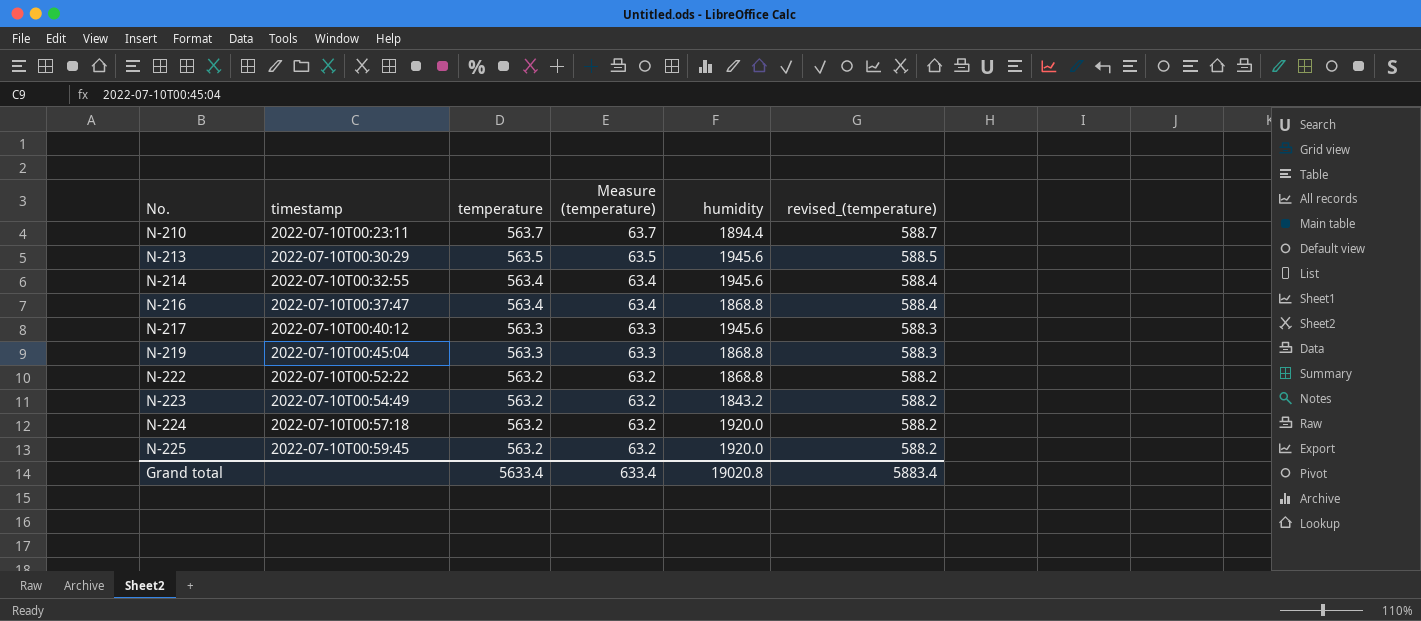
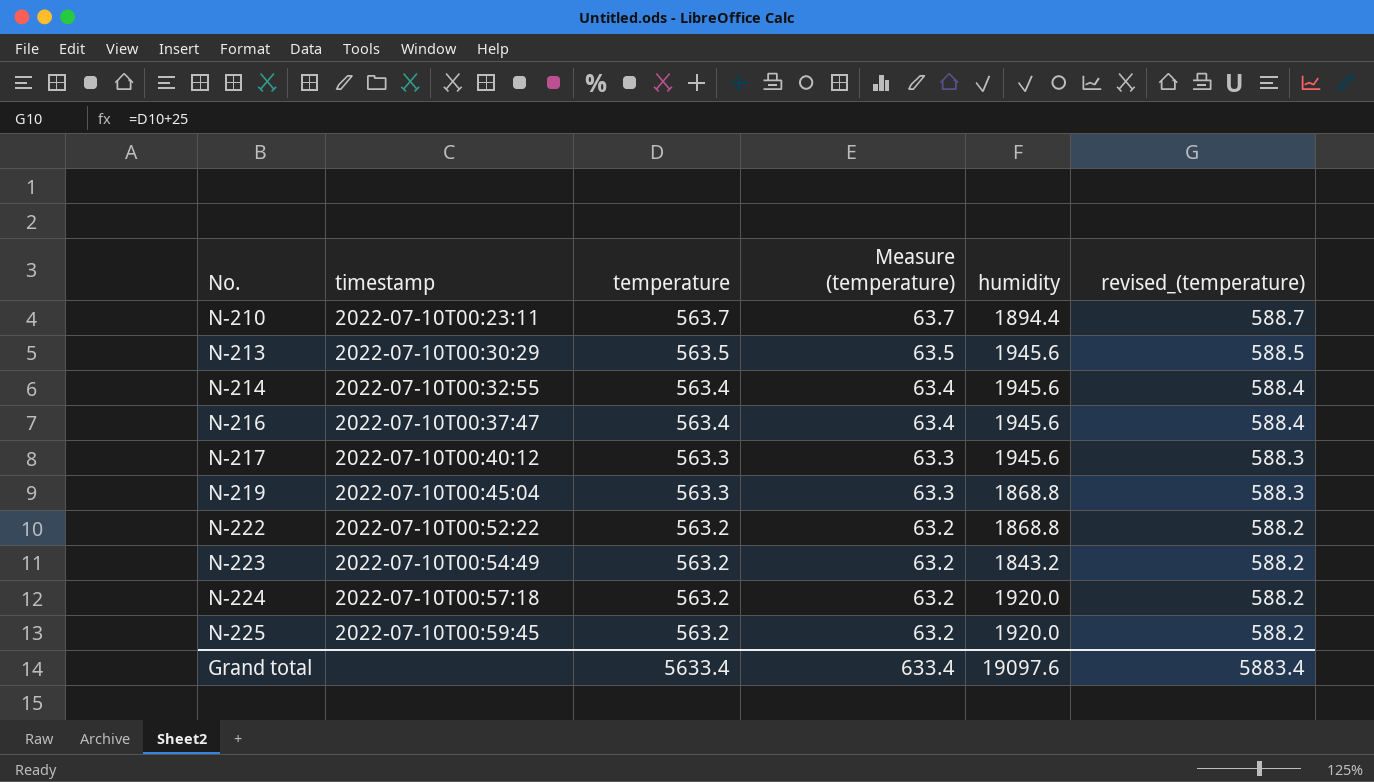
N-216 | humidity: 1868.8 -> 1945.6
Grand total | humidity: 19020.8 -> 19097.6

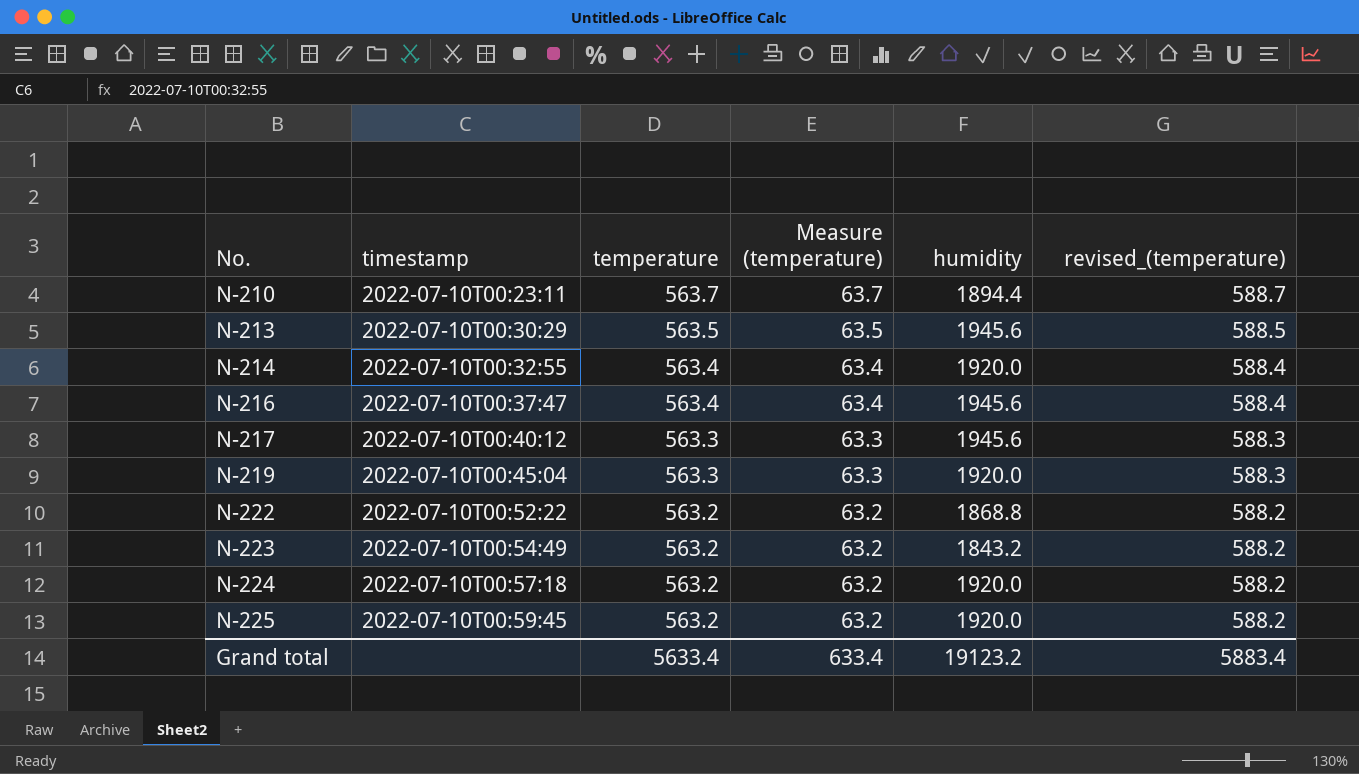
N-214 | humidity: 1945.6 -> 1920.0
N-219 | humidity: 1868.8 -> 1920.0
Grand total | humidity: 19097.6 -> 19123.2

